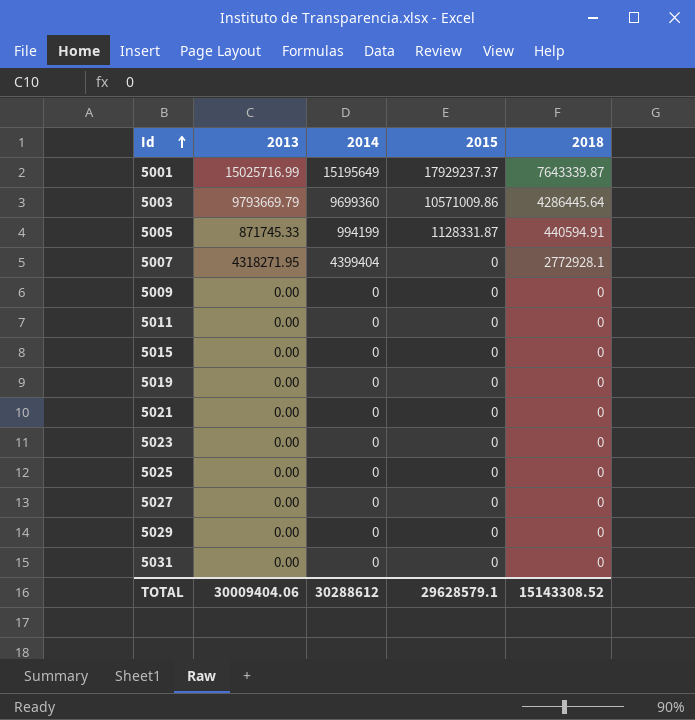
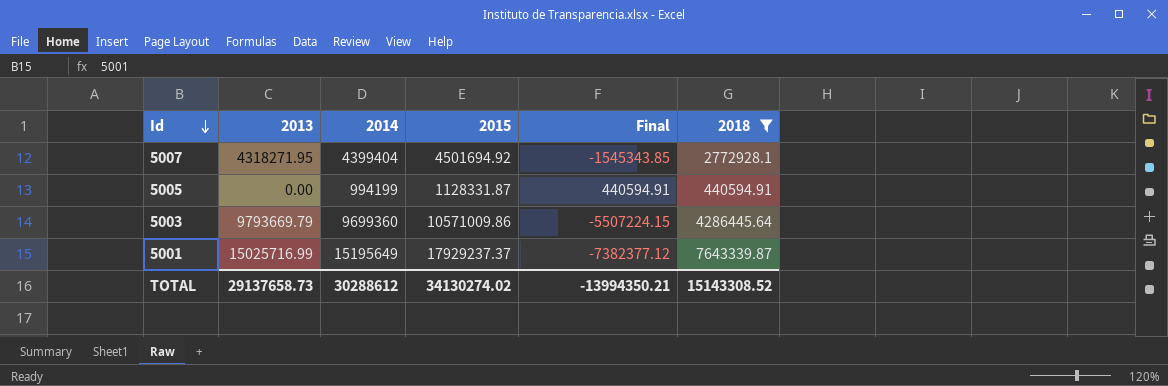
filter: none -> 2018 != 0
row order: Id ascending -> Id descending
column Final | formula: none -> [2018] - [2013]
5007 | 2015: 0 -> 4501694.92
5005 | 2013: 871745.33 -> 0.00
TOTAL | 2013: 30009404.06 -> 29137658.73
TOTAL | 2015: 29628579.1 -> 34130274.02

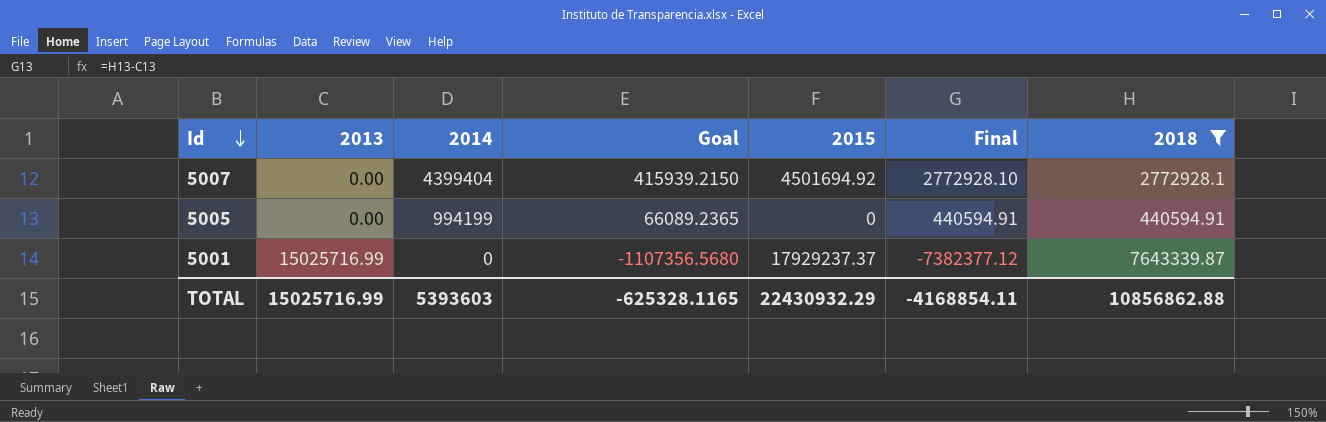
column Goal | formula: none -> [Final] * 0.15
row 5003: 9793669.79 | 9699360 | 10571009.86 | -5507224.15 | 4286445.64 -> none
5007 | 2013: 4318271.95 -> 0.00
5007 | Final: -1545343.85 -> 2772928.10
5005 | 2015: 1128331.87 -> 0
5001 | 2014: 15195649 -> 0
TOTAL | 2013: 29137658.73 -> 15025716.99
TOTAL | 2014: 30288612 -> 5393603
TOTAL | 2015: 34130274.02 -> 22430932.29
TOTAL | Final: -13994350.21 -> -4168854.11
TOTAL | 2018: 15143308.52 -> 10856862.88

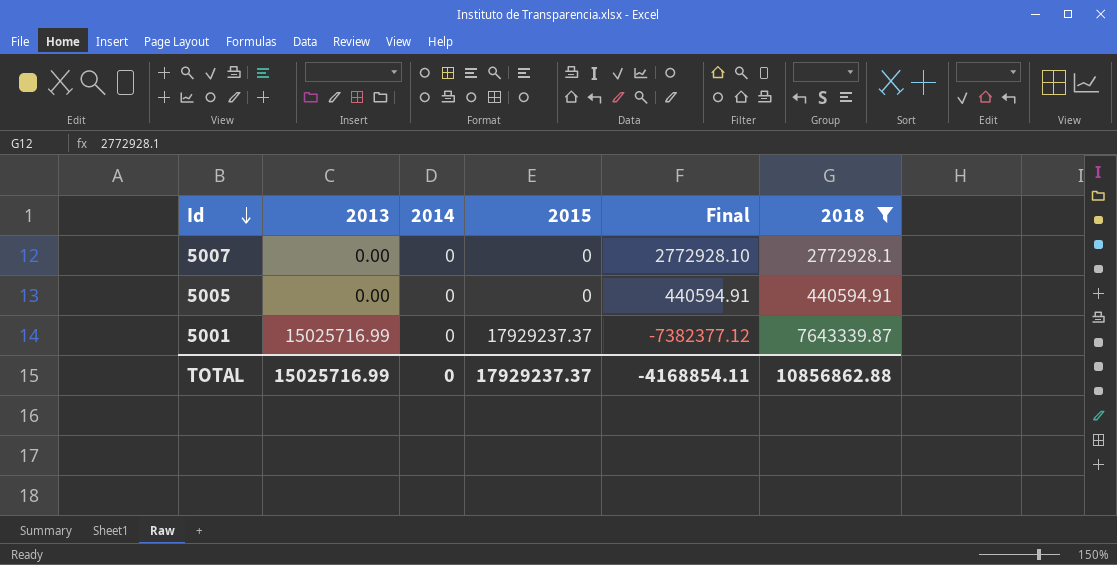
column Goal | formula: [Final] * 0.15 -> none
5007 | 2014: 4399404 -> 0
5007 | 2015: 4501694.92 -> 0
5005 | 2014: 994199 -> 0
TOTAL | 2014: 5393603 -> 0
TOTAL | 2015: 22430932.29 -> 17929237.37

